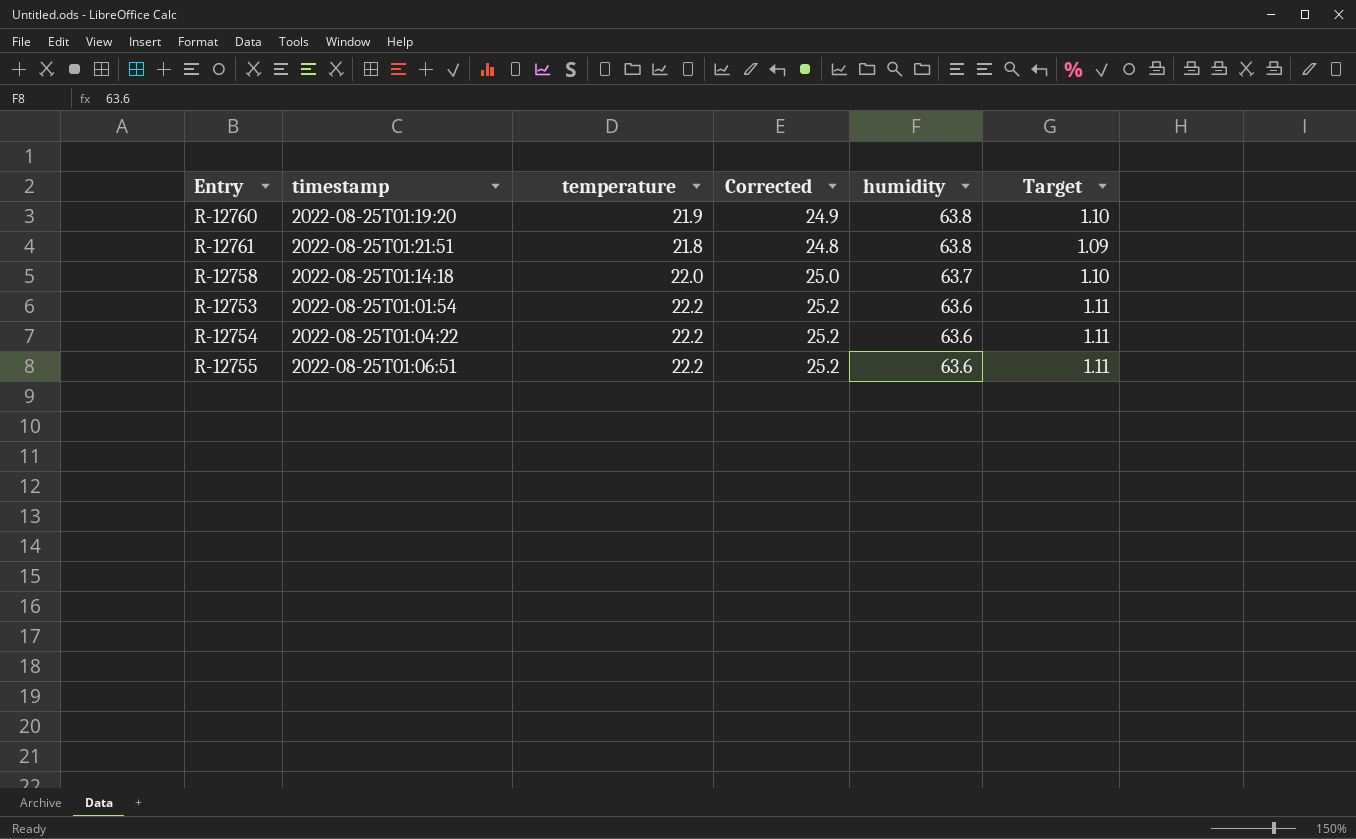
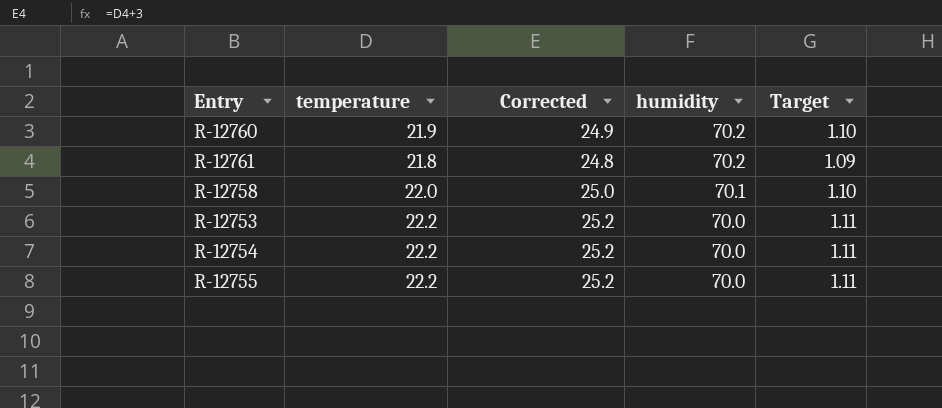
column timestamp | position: 2 -> none
R-12760 | humidity: 63.8 -> 70.2
R-12761 | humidity: 63.8 -> 70.2
R-12758 | humidity: 63.7 -> 70.1
R-12753 | humidity: 63.6 -> 70.0
R-12754 | humidity: 63.6 -> 70.0
R-12755 | humidity: 63.6 -> 70.0

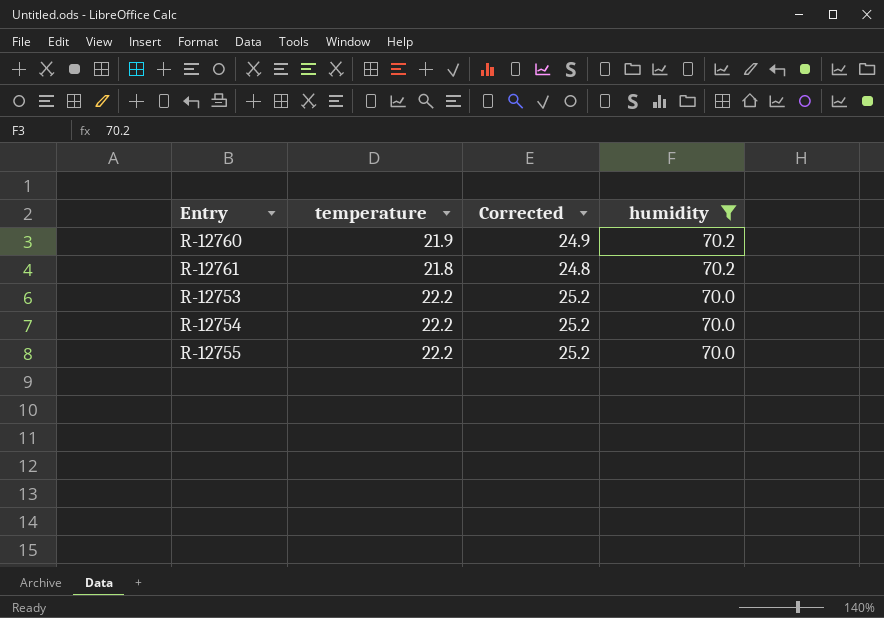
filter: none -> humidity != 70.1
column Target | formula: [temperature] * 0.05 -> none

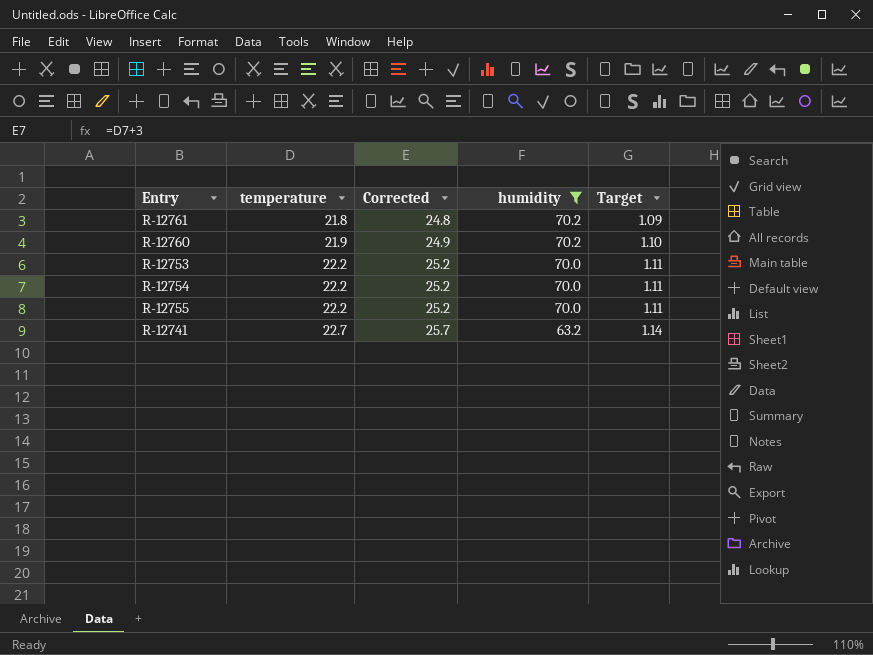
row order: humidity descending -> temperature ascending
column Target | formula: none -> [temperature] * 0.05
row R-12741: none -> 22.7 | 25.7 | 63.2 | 1.14

